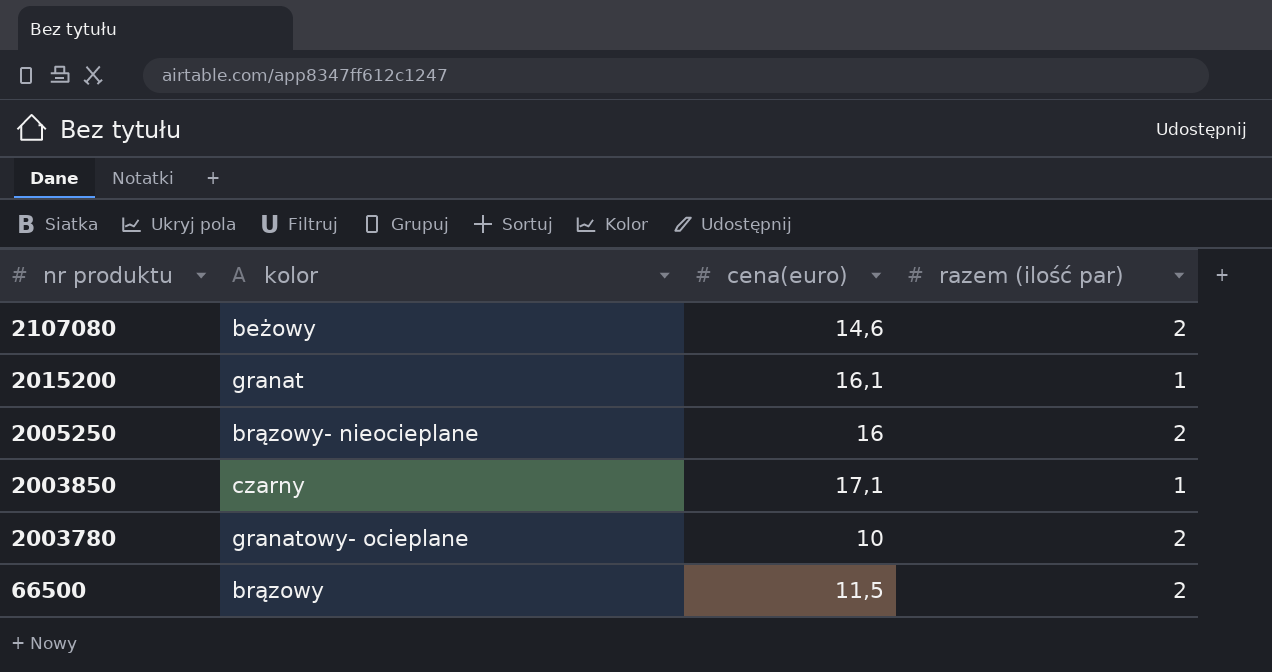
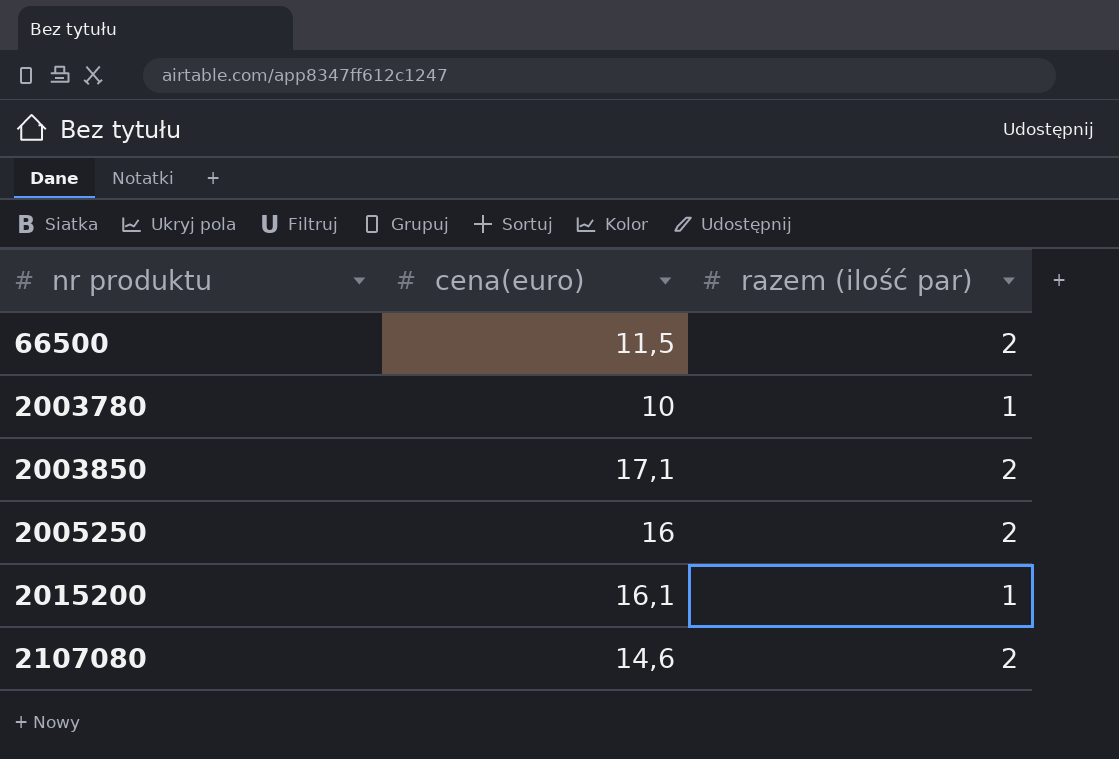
row order: nr produktu descending -> nr produktu ascending
column kolor | position: 2 -> none
2003780 | razem (ilość par): 2 -> 1
2003850 | razem (ilość par): 1 -> 2

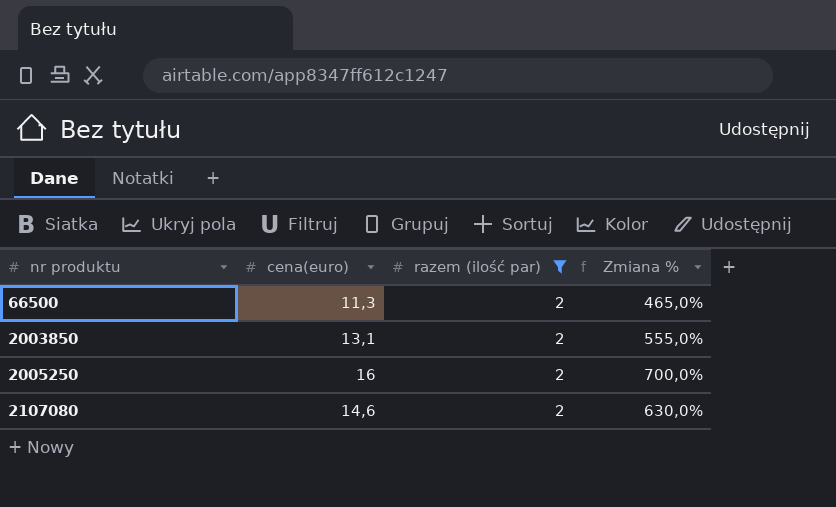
filter: none -> razem (ilość par) = 2
column Zmiana % | formula: none -> ([cena(euro)] - [razem (ilość par)]) / [razem (ilość par)]
66500 | cena(euro): 11,5 -> 11,3
2003850 | cena(euro): 17,1 -> 13,1

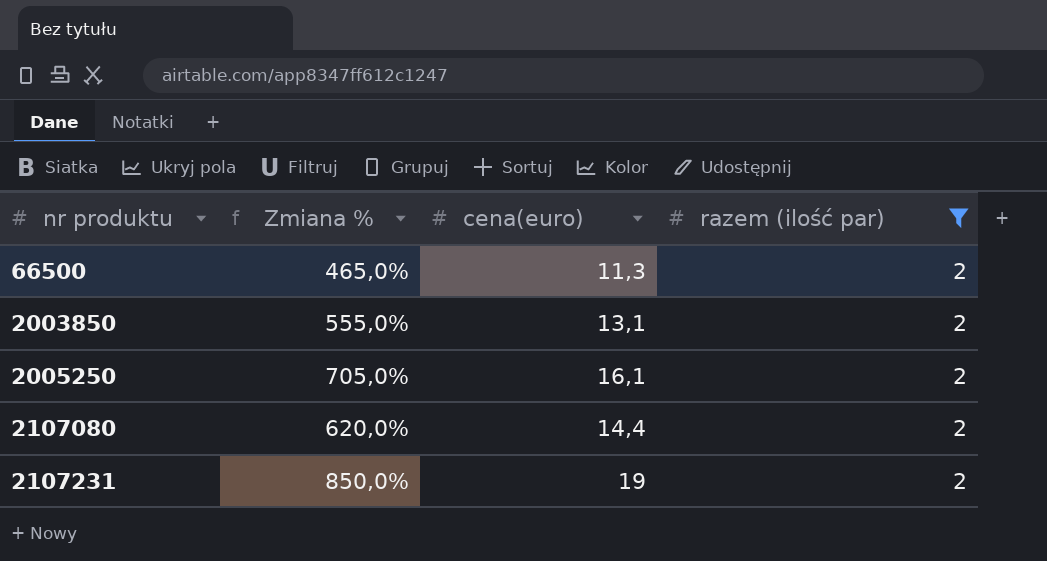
column Zmiana % | position: 4 -> 2
2005250 | Zmiana %: 700,0% -> 705,0%
2005250 | cena(euro): 16 -> 16,1
2107080 | Zmiana %: 630,0% -> 620,0%
2107080 | cena(euro): 14,6 -> 14,4
row 2107231: none -> 850,0% | 19 | 2

